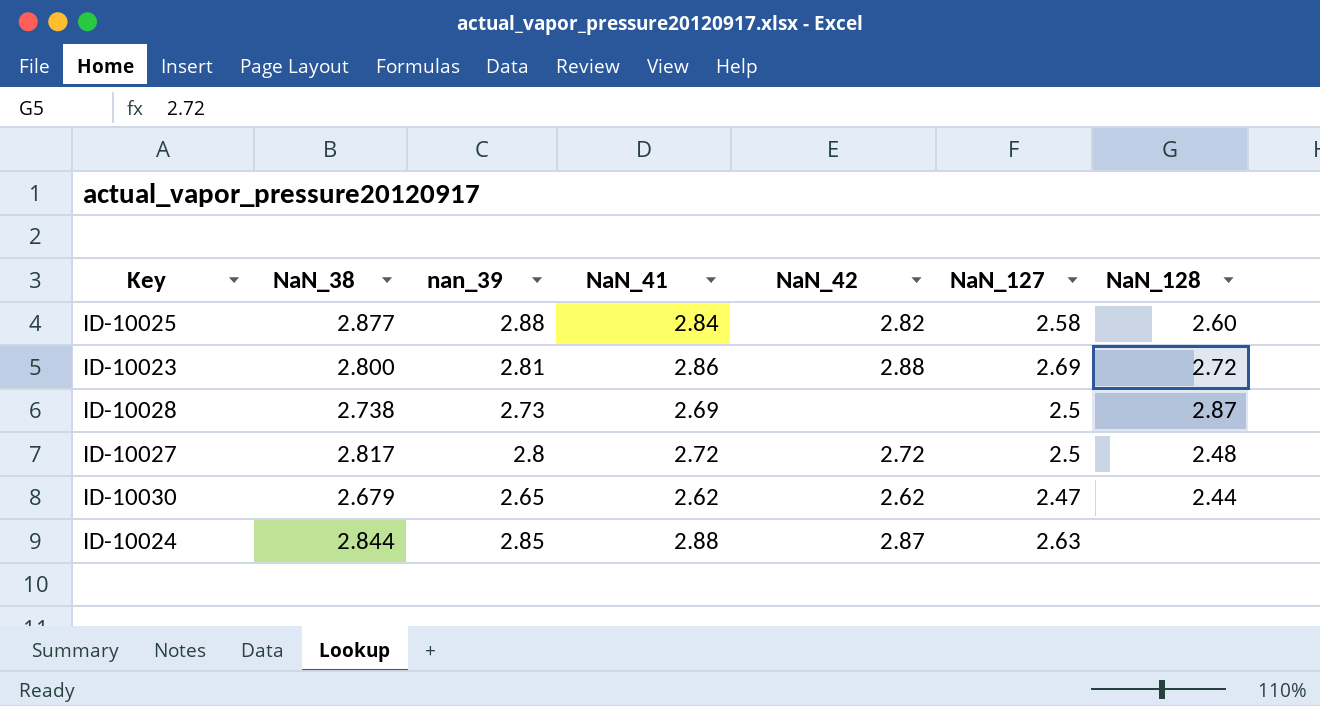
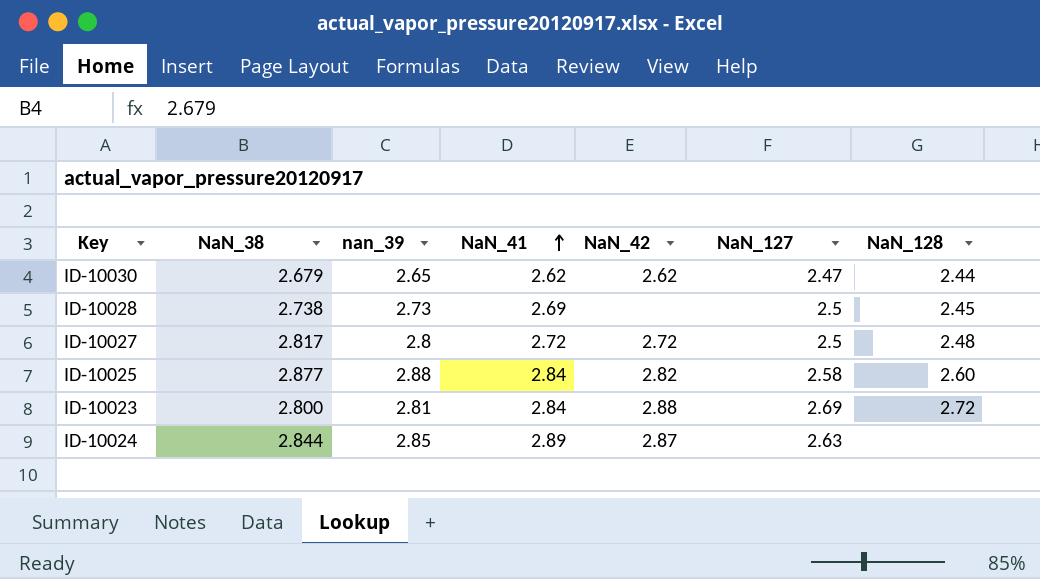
row order: none -> NaN_41 ascending
ID-10028 | NaN_128: 2.87 -> 2.45
ID-10023 | NaN_41: 2.86 -> 2.84
ID-10024 | NaN_41: 2.88 -> 2.89

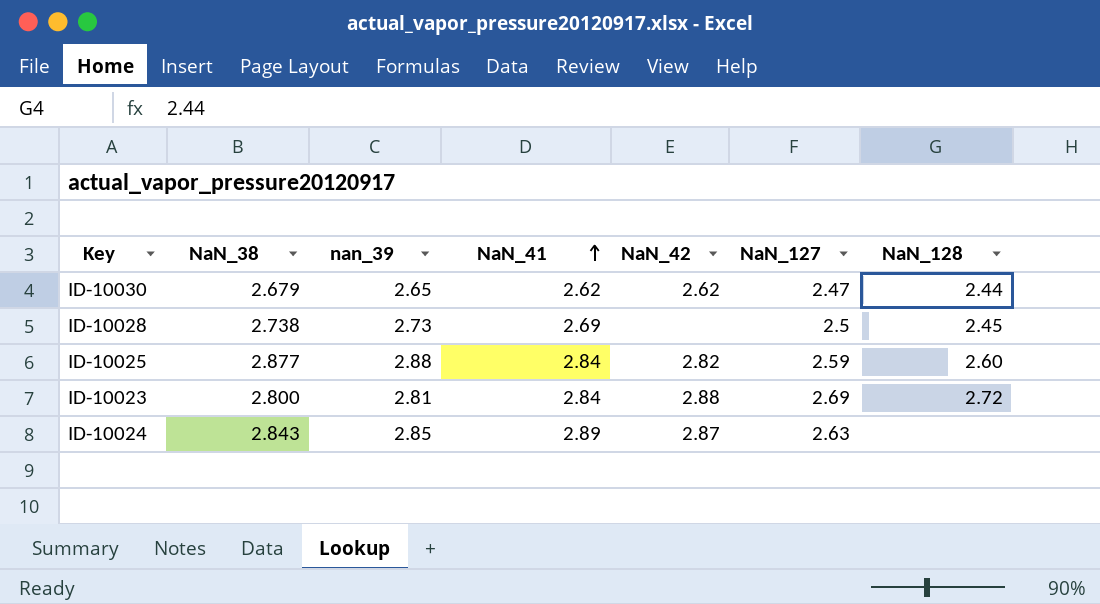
row ID-10027: 2.817 | 2.8 | 2.72 | 2.72 | 2.5 | 2.48 -> none
ID-10025 | NaN_127: 2.58 -> 2.59
ID-10024 | NaN_38: 2.844 -> 2.843

